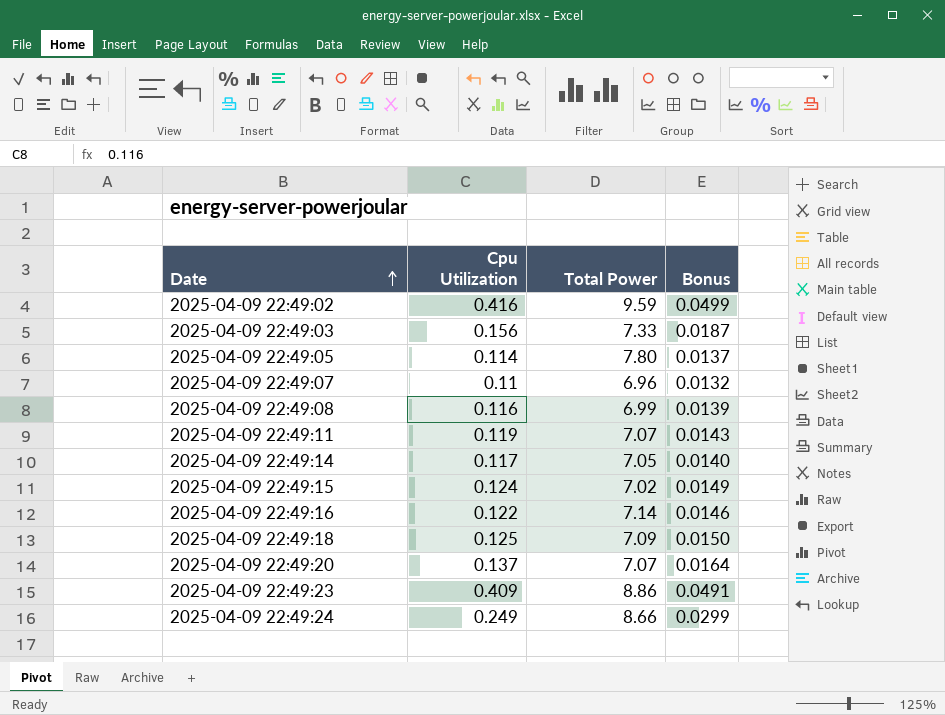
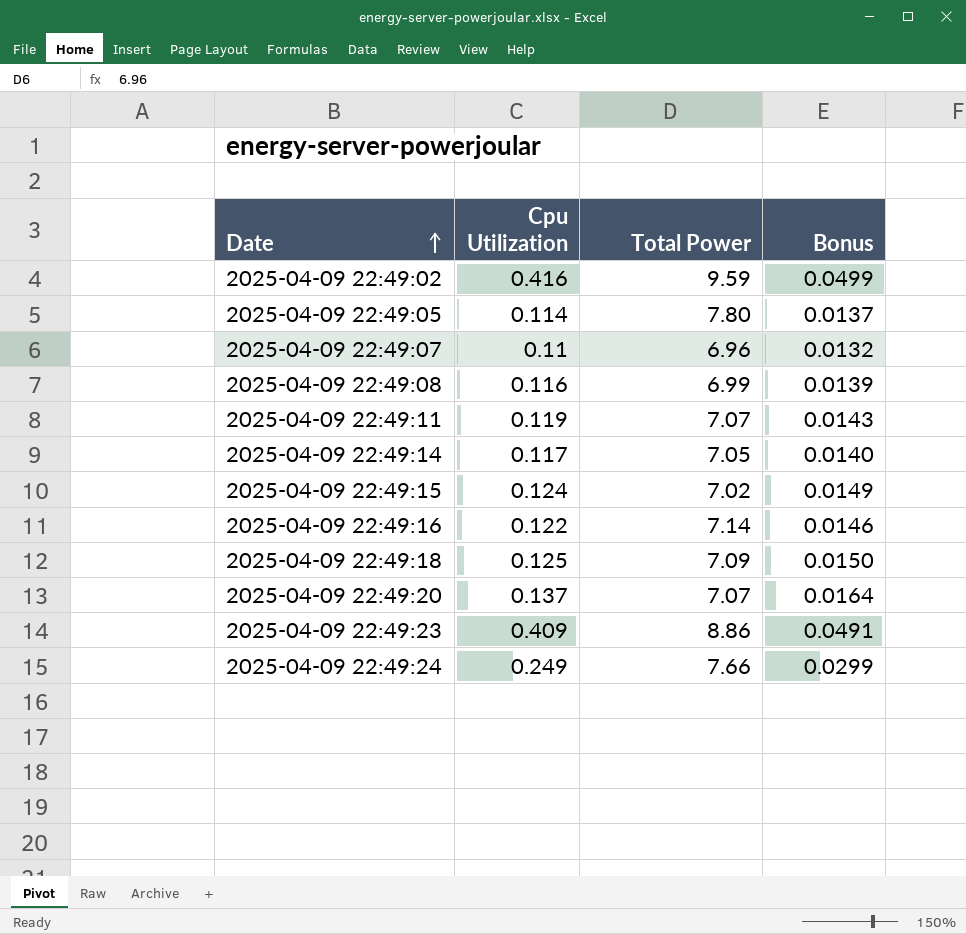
row 2025-04-09 22:49:03: 0.156 | 7.33 | 0.0187 -> none
2025-04-09 22:49:24 | Total Power: 8.66 -> 7.66

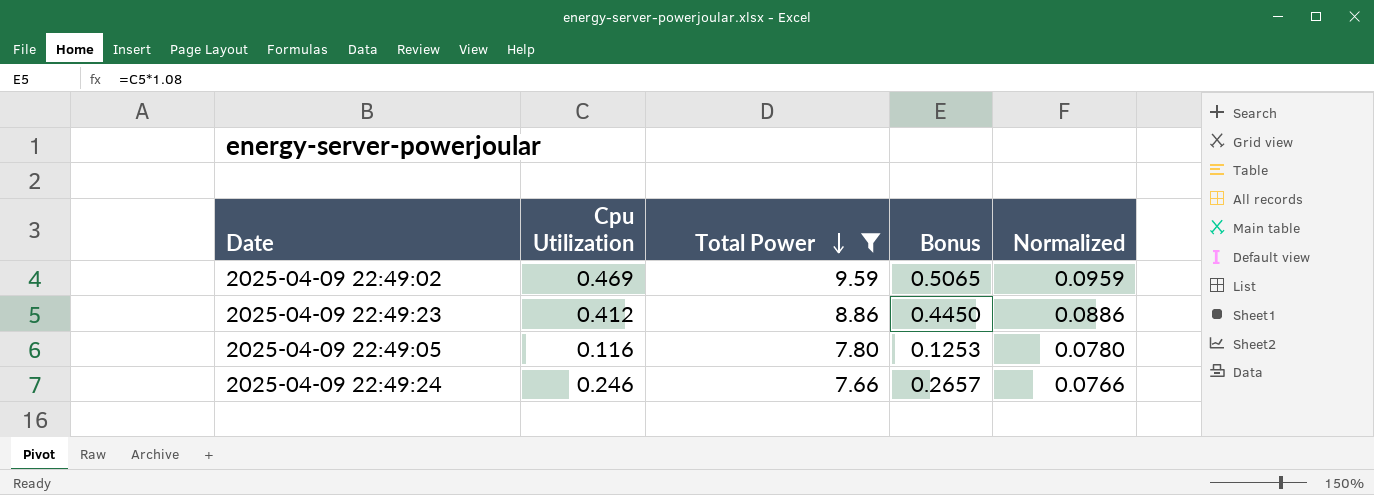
filter: none -> Total Power >= 7.66
row order: Date ascending -> Total Power descending
column Bonus | formula: [Cpu Utilization] * 0.12 -> [Cpu Utilization] * 1.08
column Normalized | formula: none -> [Total Power] * 0.01
2025-04-09 22:49:02 | Cpu Utilization: 0.416 -> 0.469
2025-04-09 22:49:23 | Cpu Utilization: 0.409 -> 0.412
2025-04-09 22:49:05 | Cpu Utilization: 0.114 -> 0.116
2025-04-09 22:49:24 | Cpu Utilization: 0.249 -> 0.246

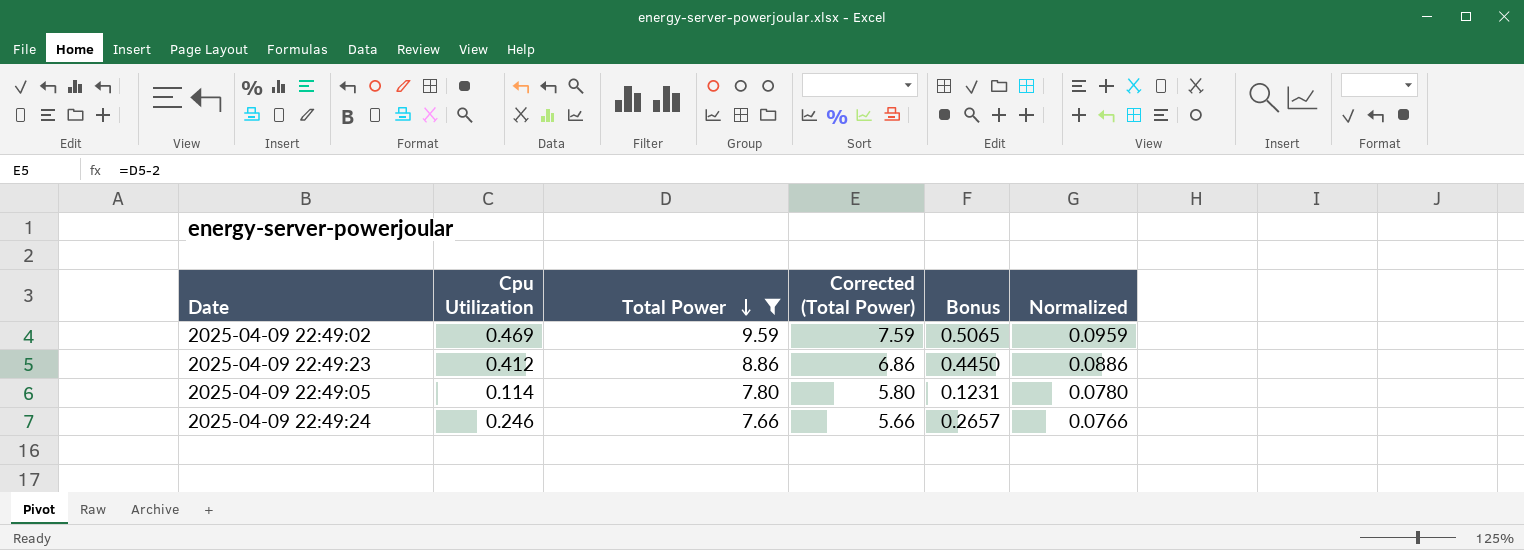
column Corrected (Total Power) | formula: none -> [Total Power] - 2
2025-04-09 22:49:05 | Cpu Utilization: 0.116 -> 0.114
2025-04-09 22:49:05 | Bonus: 0.1253 -> 0.1231

